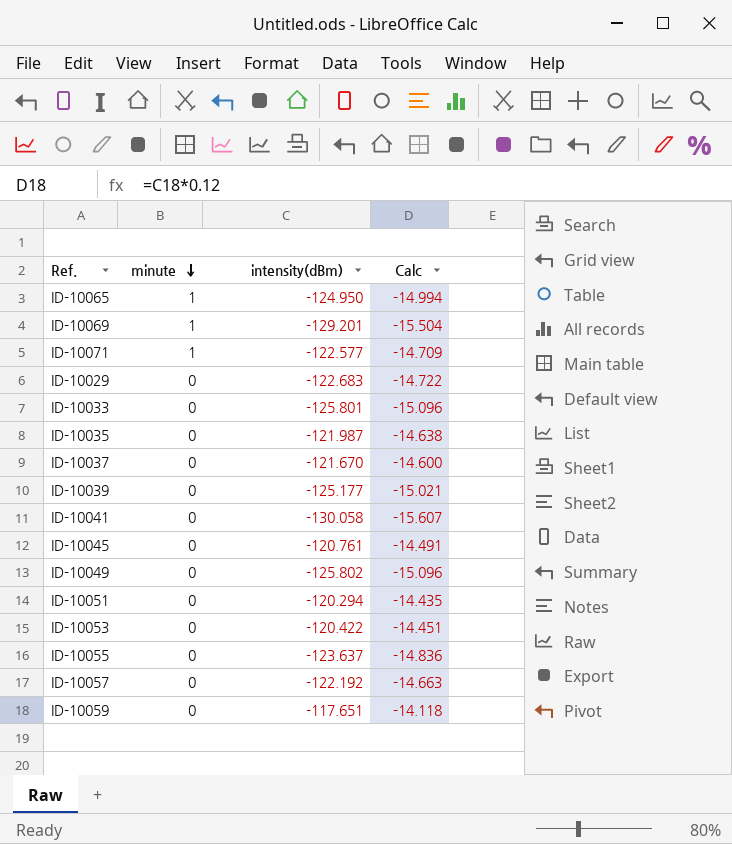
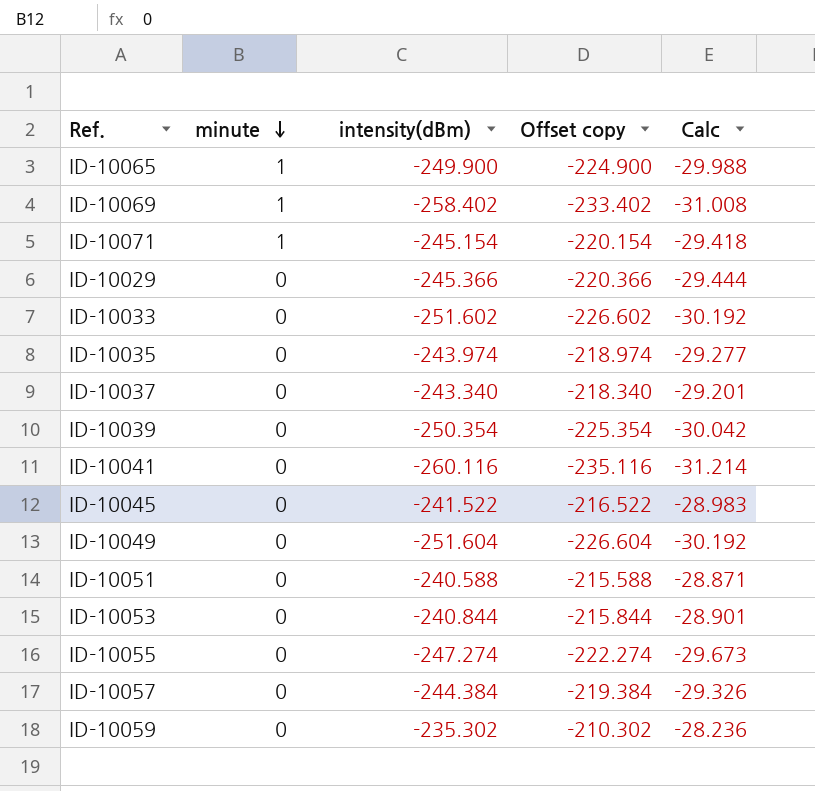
column Offset copy | formula: none -> [intensity(dBm)] + 25
ID-10065 | intensity(dBm): -124.950 -> -249.900
ID-10065 | Calc: -14.994 -> -29.988
ID-10069 | intensity(dBm): -129.201 -> -258.402
ID-10069 | Calc: -15.504 -> -31.008
ID-10071 | intensity(dBm): -122.577 -> -245.154
ID-10071 | Calc: -14.709 -> -29.418
ID-10029 | intensity(dBm): -122.683 -> -245.366
ID-10029 | Calc: -14.722 -> -29.444
ID-10033 | intensity(dBm): -125.801 -> -251.602
ID-10033 | Calc: -15.096 -> -30.192
ID-10035 | intensity(dBm): -121.987 -> -243.974
ID-10035 | Calc: -14.638 -> -29.277
ID-10037 | intensity(dBm): -121.670 -> -243.340
ID-10037 | Calc: -14.600 -> -29.201
ID-10039 | intensity(dBm): -125.177 -> -250.354
ID-10039 | Calc: -15.021 -> -30.042
ID-10041 | intensity(dBm): -130.058 -> -260.116
ID-10041 | Calc: -15.607 -> -31.214
ID-10045 | intensity(dBm): -120.761 -> -241.522
ID-10045 | Calc: -14.491 -> -28.983
ID-10049 | intensity(dBm): -125.802 -> -251.604
ID-10049 | Calc: -15.096 -> -30.192
ID-10051 | intensity(dBm): -120.294 -> -240.588
ID-10051 | Calc: -14.435 -> -28.871
ID-10053 | intensity(dBm): -120.422 -> -240.844
ID-10053 | Calc: -14.451 -> -28.901
ID-10055 | intensity(dBm): -123.637 -> -247.274
ID-10055 | Calc: -14.836 -> -29.673
ID-10057 | intensity(dBm): -122.192 -> -244.384
ID-10057 | Calc: -14.663 -> -29.326
ID-10059 | intensity(dBm): -117.651 -> -235.302
ID-10059 | Calc: -14.118 -> -28.236

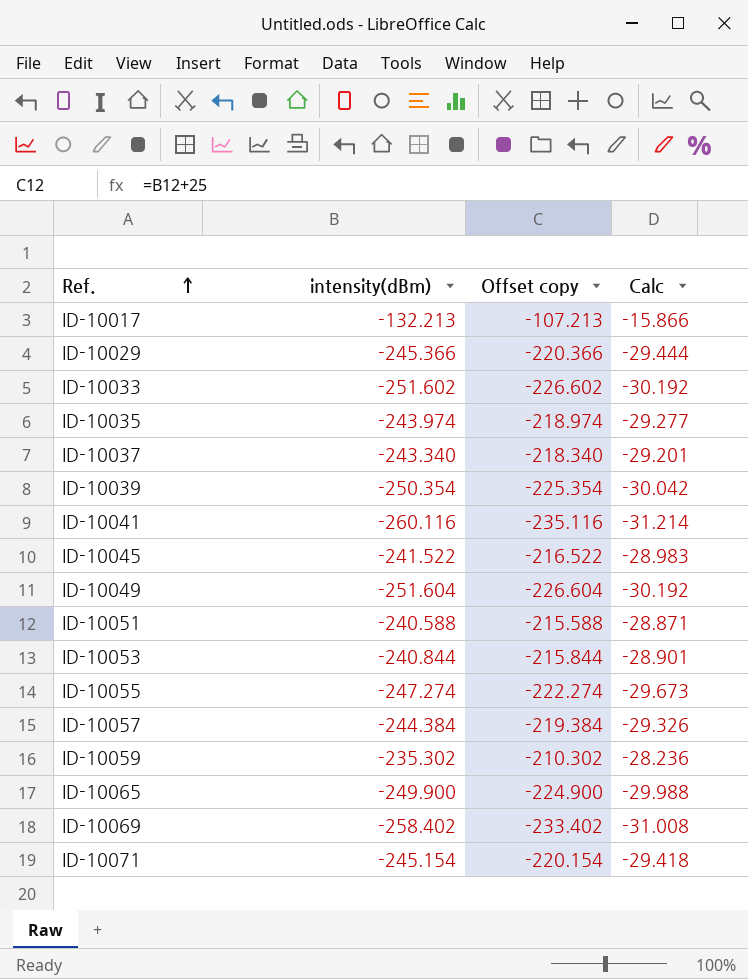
row order: minute descending -> Ref. ascending
column minute | position: 2 -> none
row ID-10017: none -> -132.213 | -107.213 | -15.866

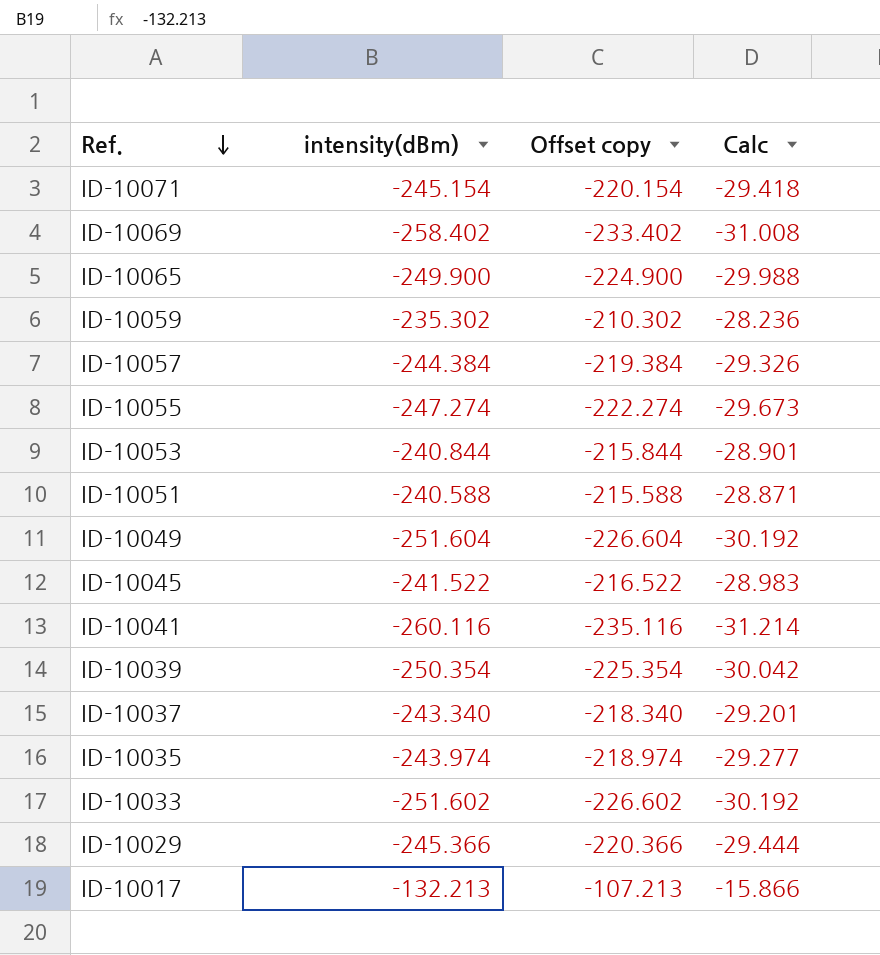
row order: Ref. ascending -> Ref. descending

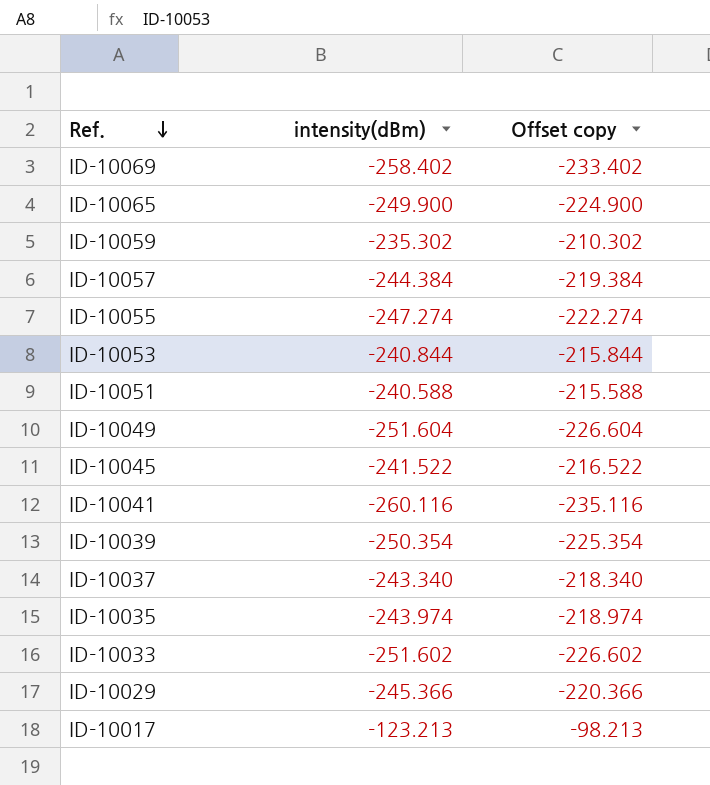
column Calc | formula: [intensity(dBm)] * 0.12 -> none
row ID-10071: -245.154 | -220.154 | -29.418 -> none
ID-10017 | intensity(dBm): -132.213 -> -123.213
ID-10017 | Offset copy: -107.213 -> -98.213

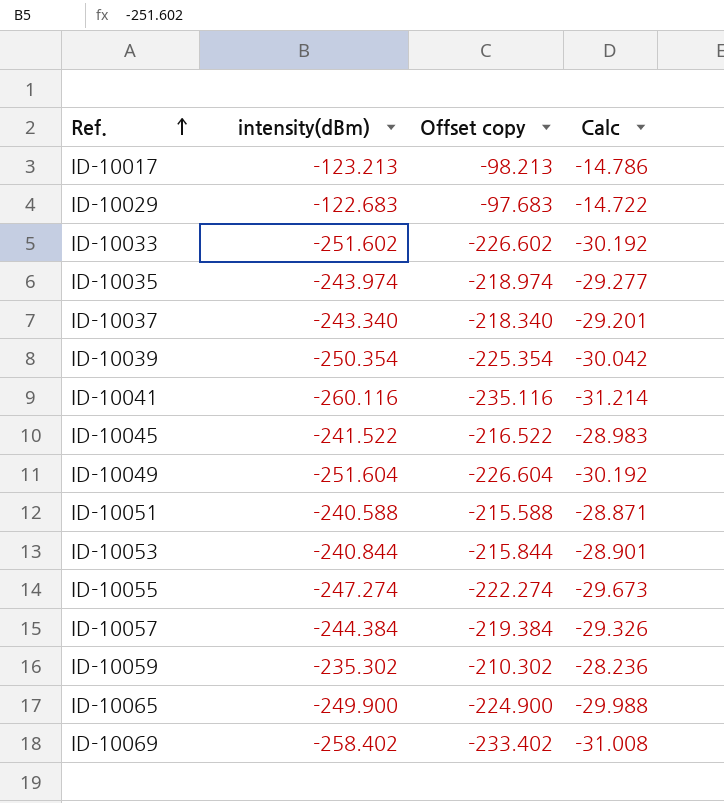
row order: Ref. descending -> Ref. ascending
column Calc | formula: none -> [intensity(dBm)] * 0.12
ID-10029 | intensity(dBm): -245.366 -> -122.683
ID-10029 | Offset copy: -220.366 -> -97.683

